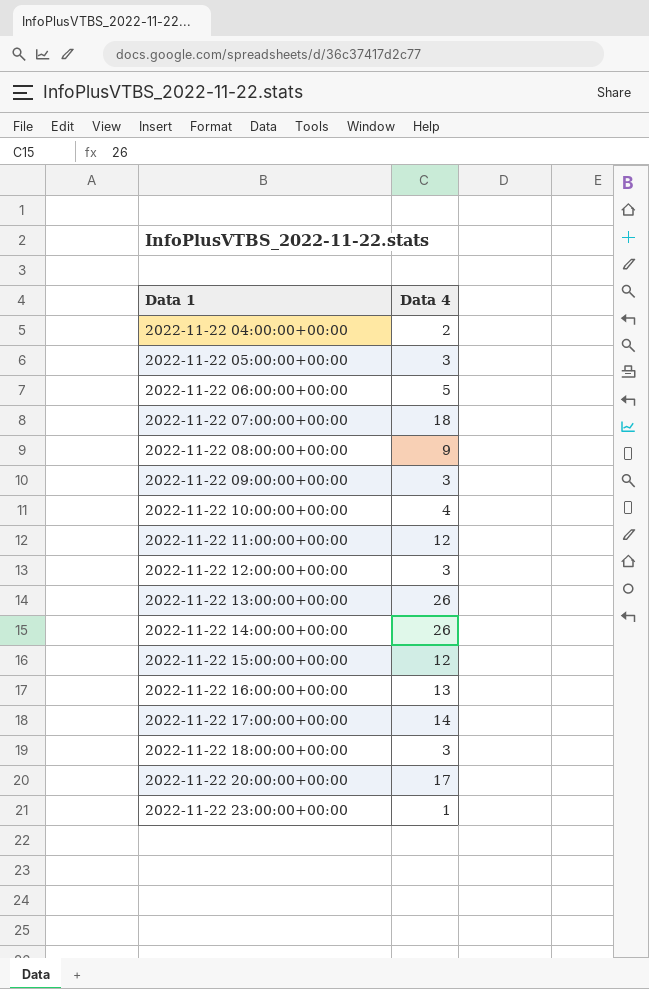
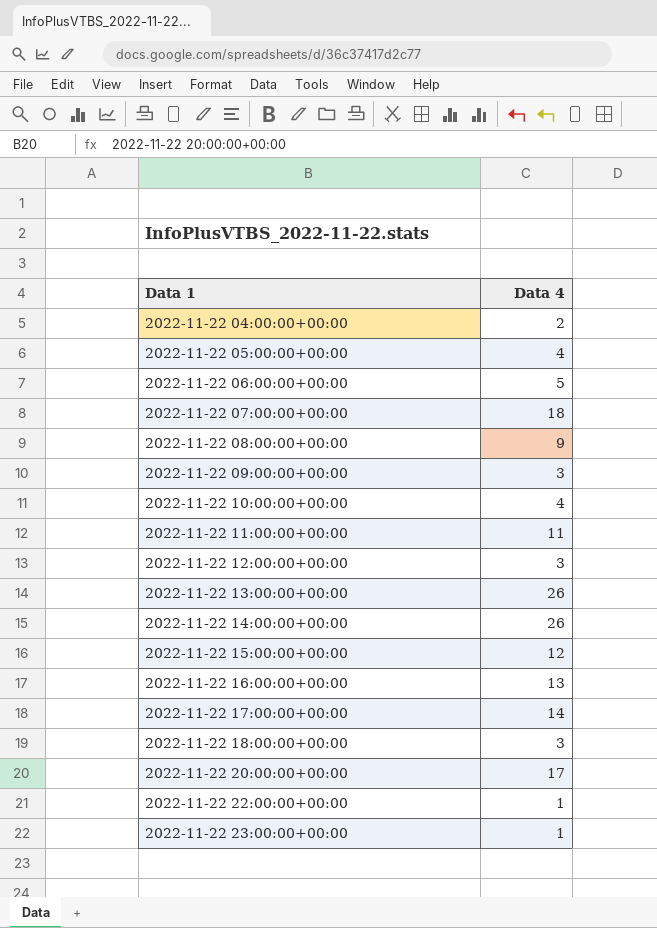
2022-11-22 05:00:00+00:00 | Data 4: 3 -> 4
2022-11-22 11:00:00+00:00 | Data 4: 12 -> 11
row 2022-11-22 22:00:00+00:00: none -> 1

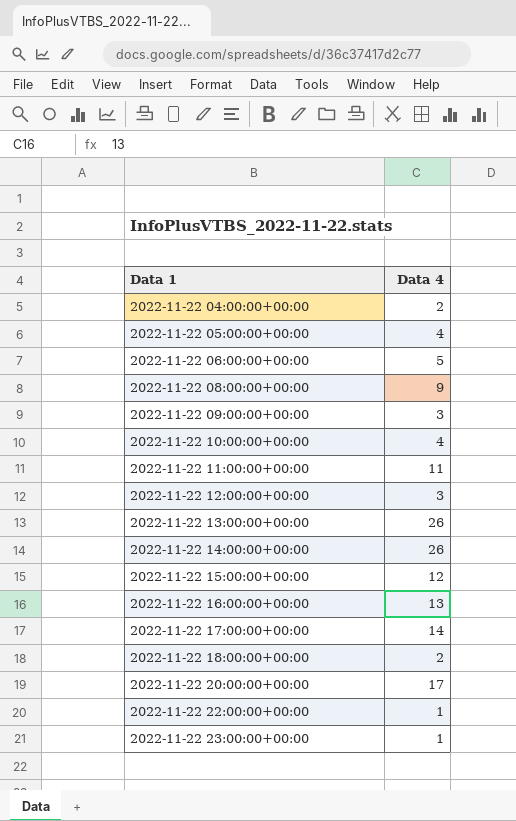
row 2022-11-22 07:00:00+00:00: 18 -> none
2022-11-22 18:00:00+00:00 | Data 4: 3 -> 2

